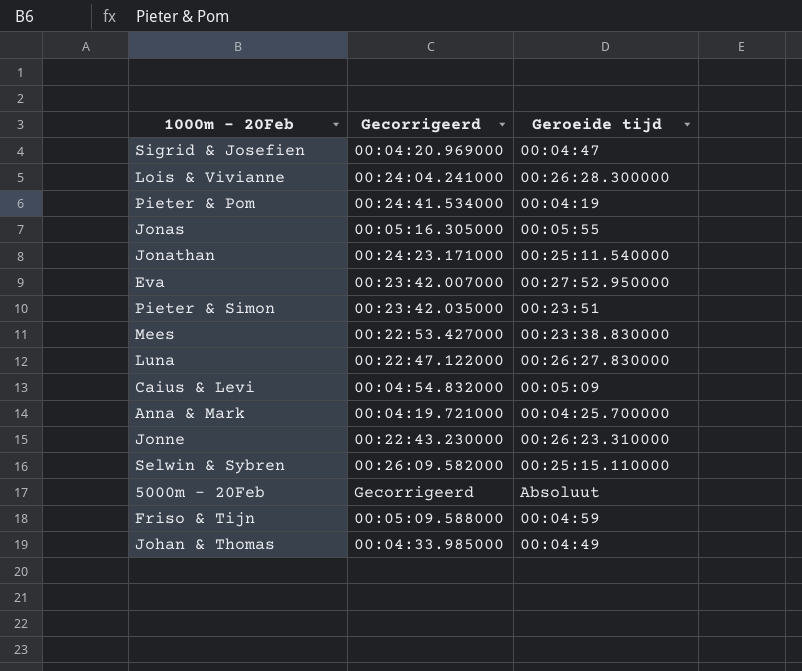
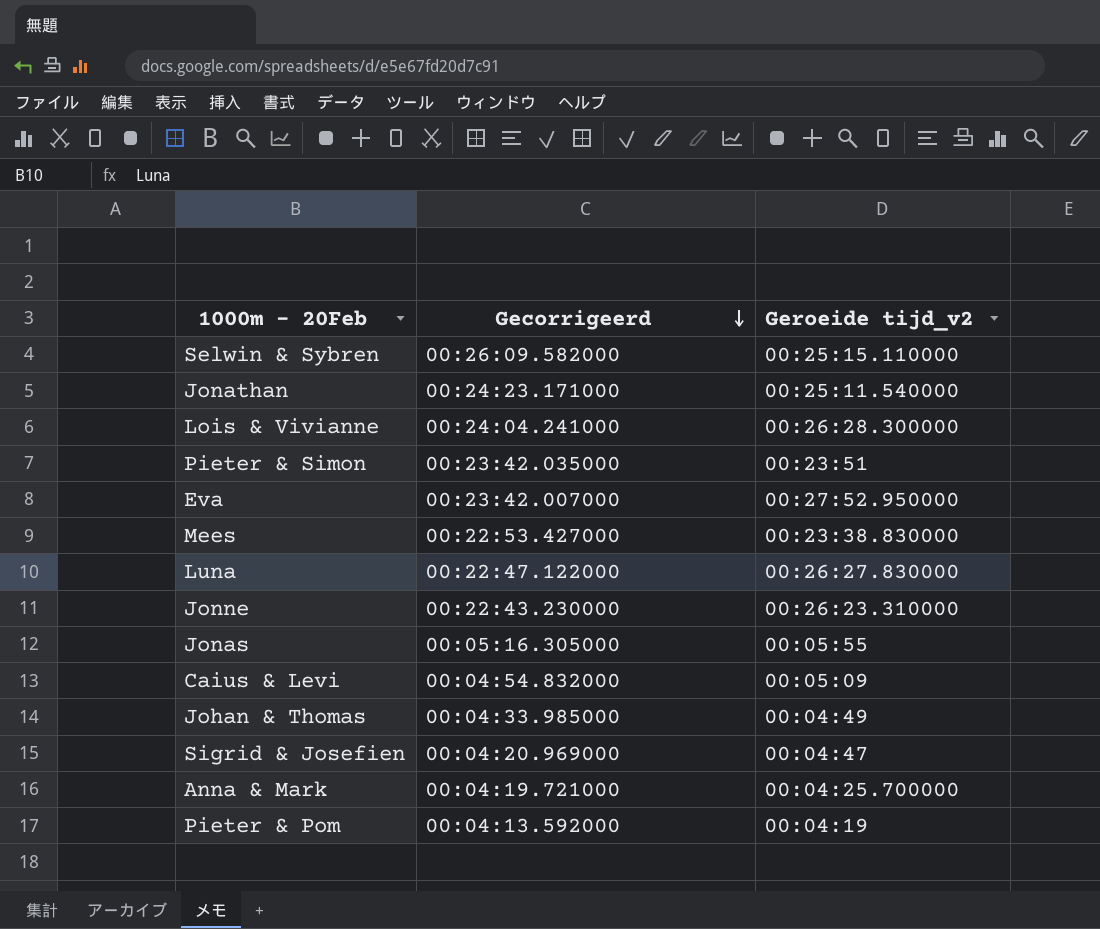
row order: none -> Gecorrigeerd descending
column name: Geroeide tijd -> Geroeide tijd_v2
row 5000m - 20Feb: Gecorrigeerd | Absoluut -> none
row Friso & Tijn: 00:05:09.588000 | 00:04:59 -> none
Pieter & Pom | Gecorrigeerd: 00:24:41.534000 -> 00:04:13.592000

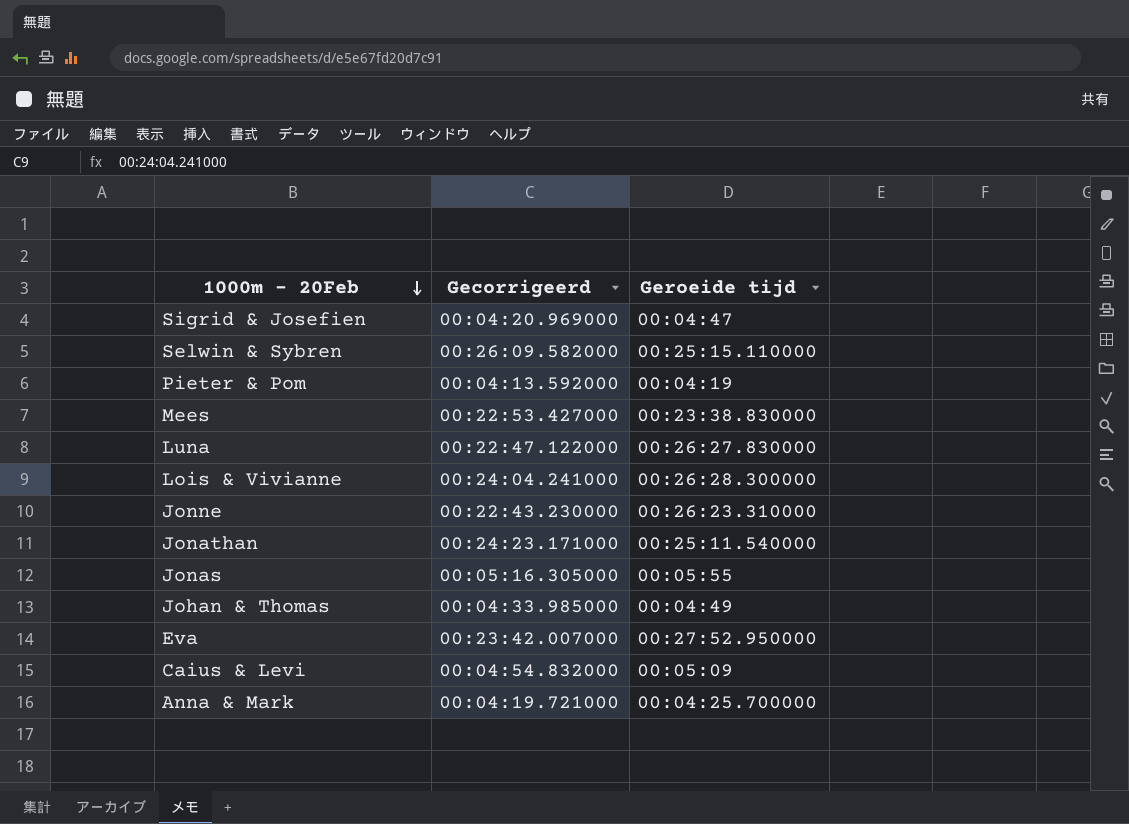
row order: Gecorrigeerd descending -> 1000m - 20Feb descending
column name: Geroeide tijd_v2 -> Geroeide tijd
row Pieter & Simon: 00:23:42.035000 | 00:23:51 -> none

